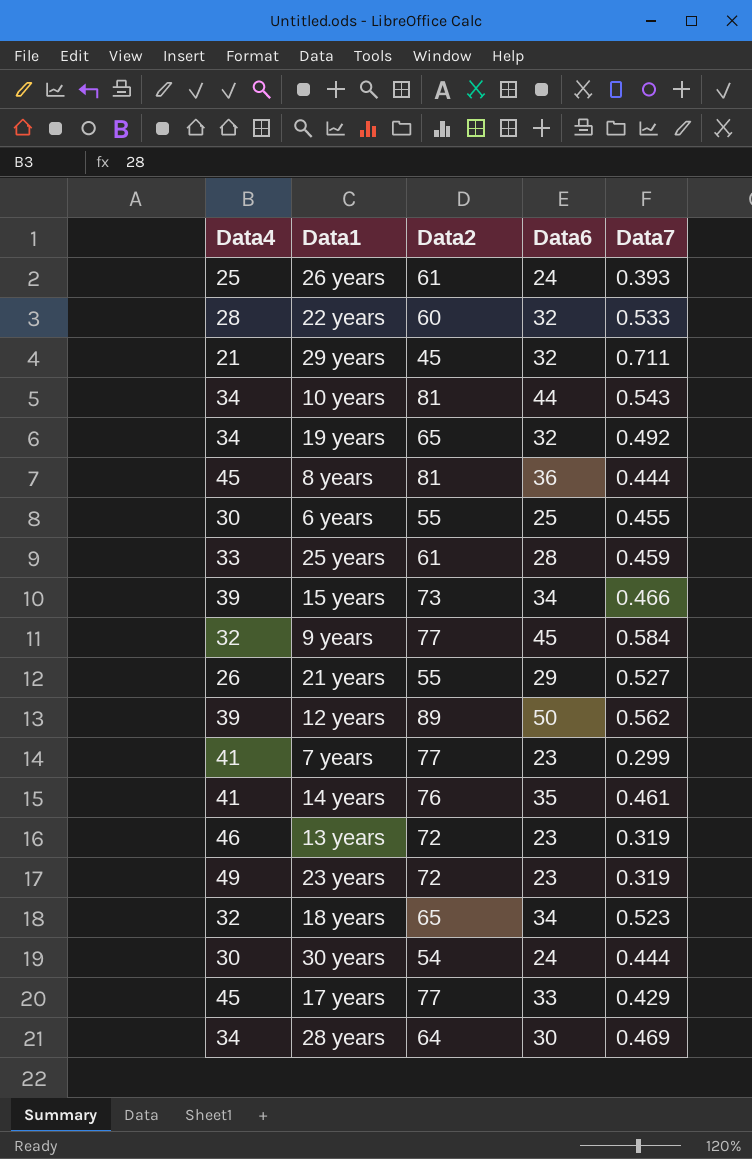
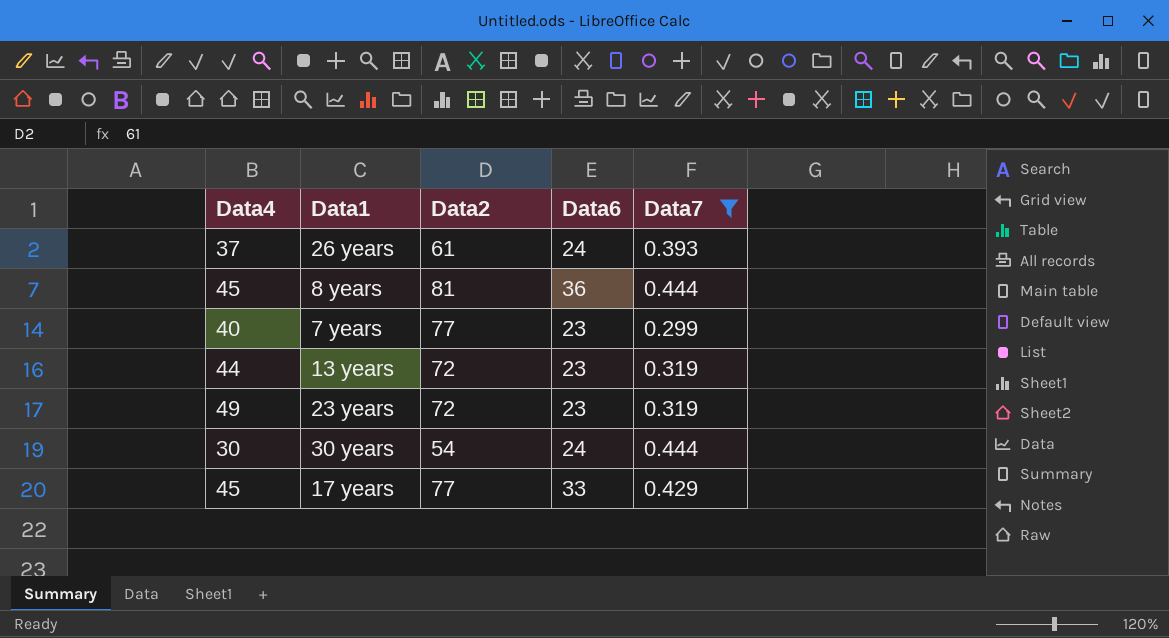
filter: none -> Data7 <= 0.444
26 years | Data4: 25 -> 37
7 years | Data4: 41 -> 40
13 years | Data4: 46 -> 44

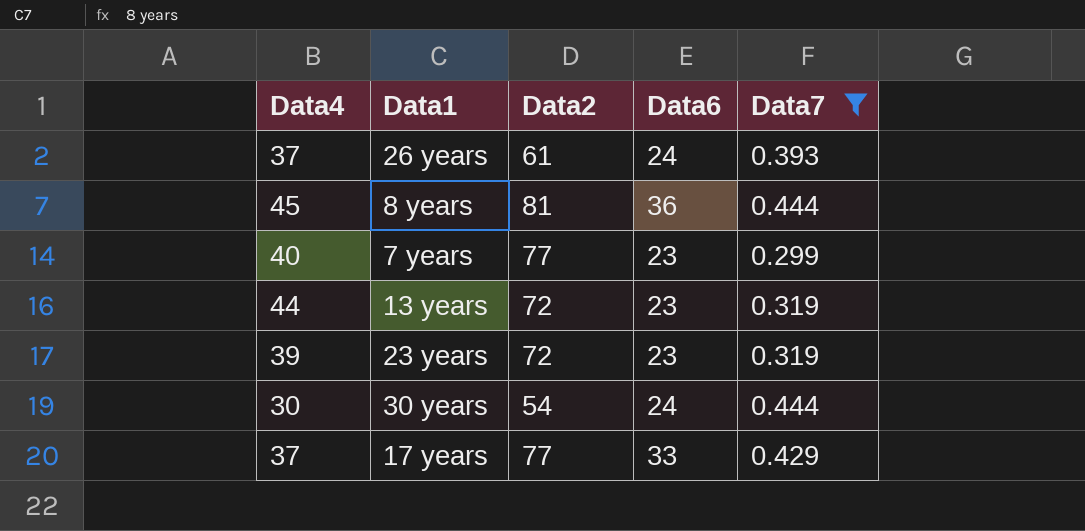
23 years | Data4: 49 -> 39
17 years | Data4: 45 -> 37

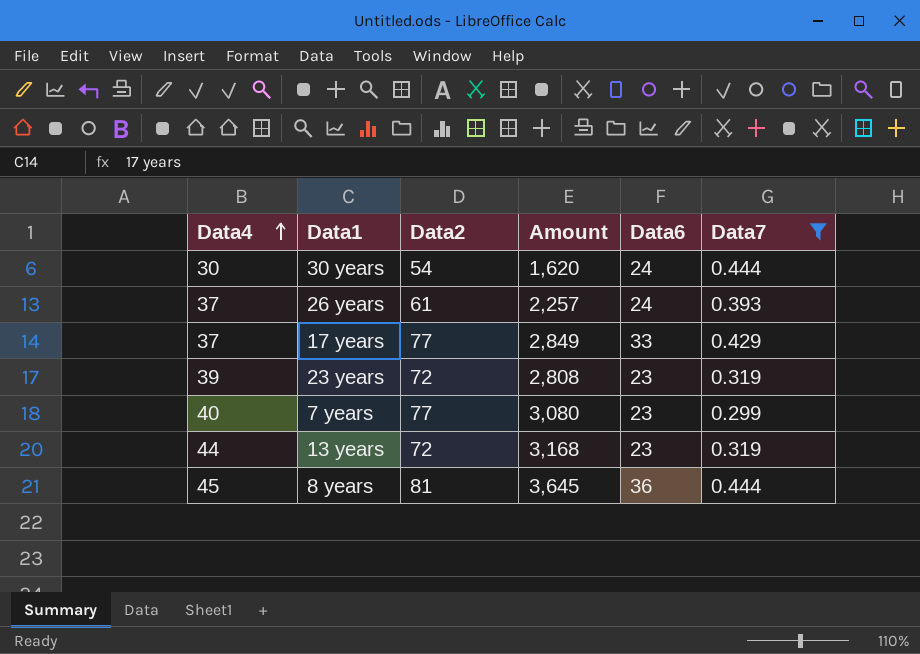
row order: none -> Data4 ascending
column Amount | formula: none -> [Data4] * [Data2]

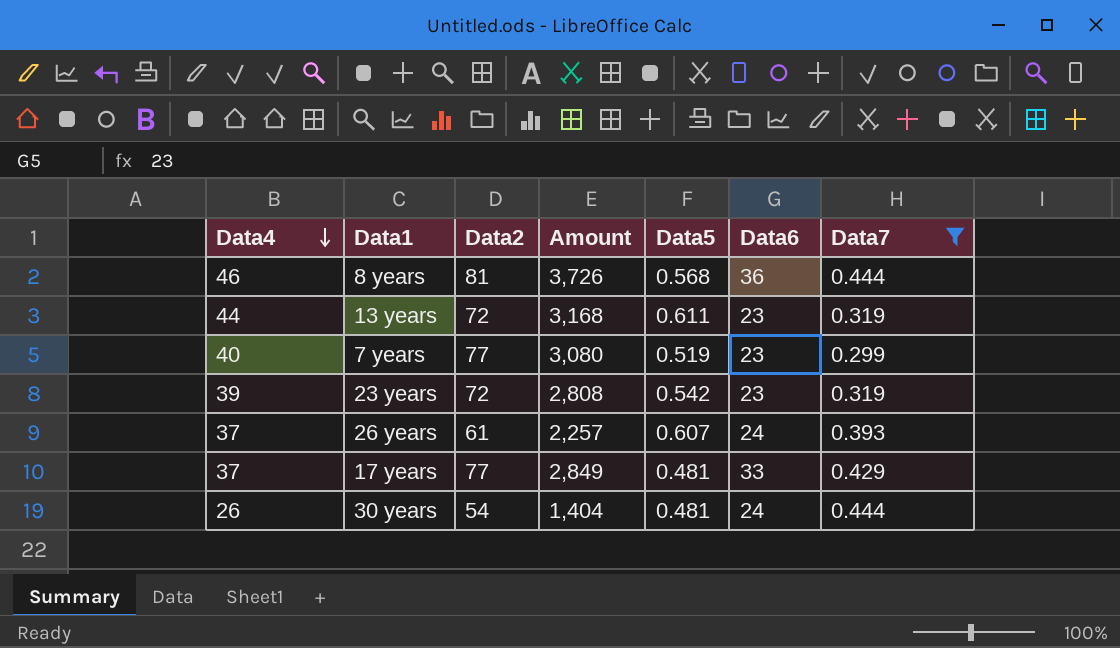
row order: Data4 ascending -> Data4 descending
column Data5 | formula: none -> [Data4] / [Data2]
8 years | Data4: 45 -> 46
8 years | Amount: 3,645 -> 3,726
30 years | Data4: 30 -> 26
30 years | Amount: 1,620 -> 1,404

